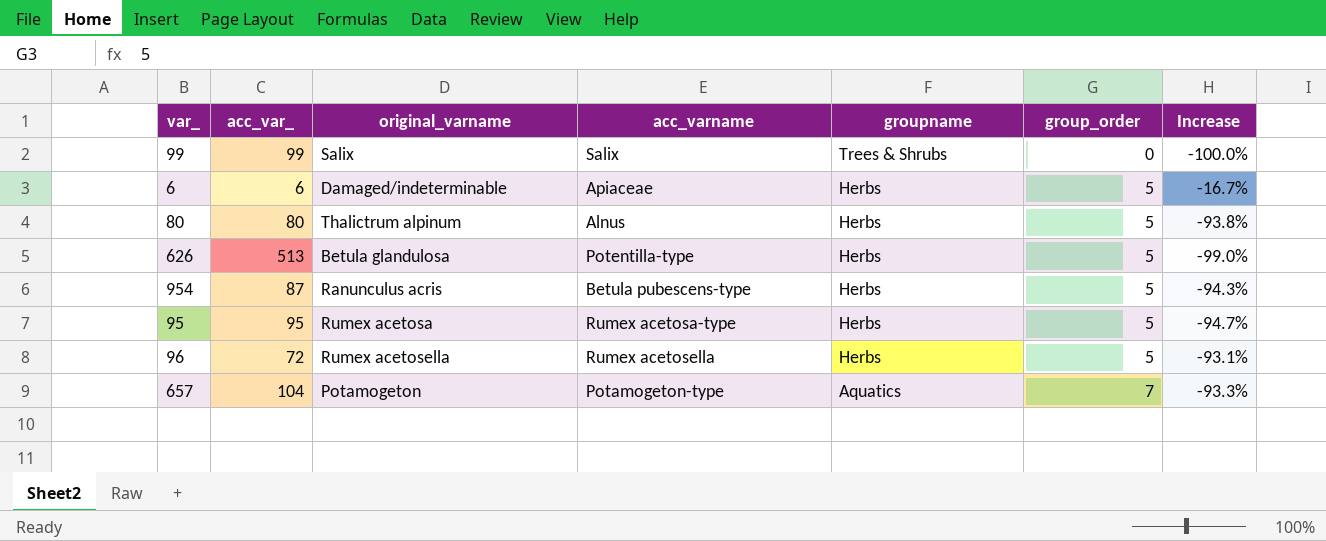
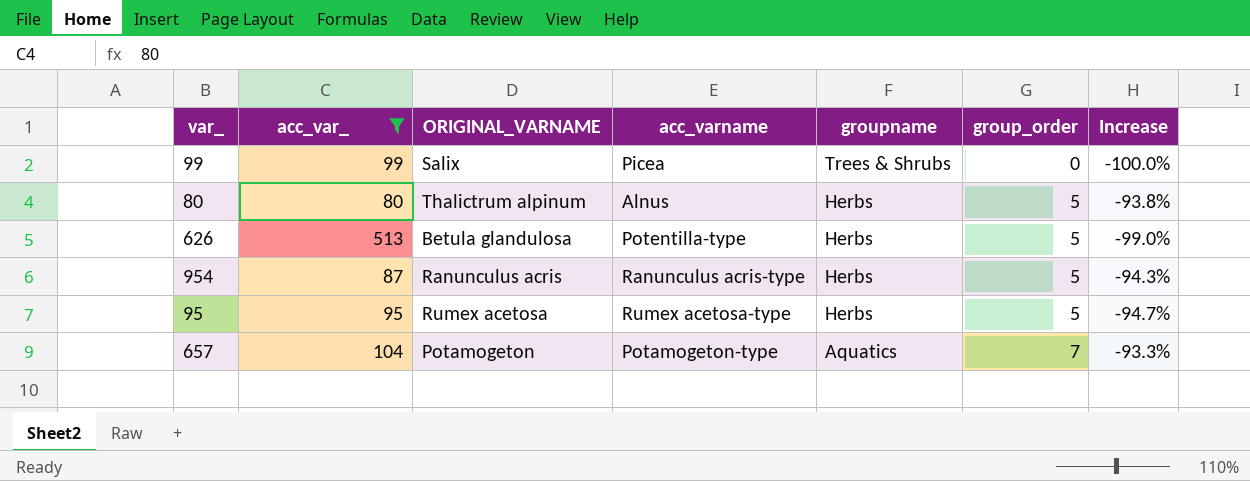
filter: none -> acc_var_ >= 80
column name: original_varname -> ORIGINAL_VARNAME
99 | acc_varname: Salix -> Picea
954 | acc_varname: Betula pubescens-type -> Ranunculus acris-type

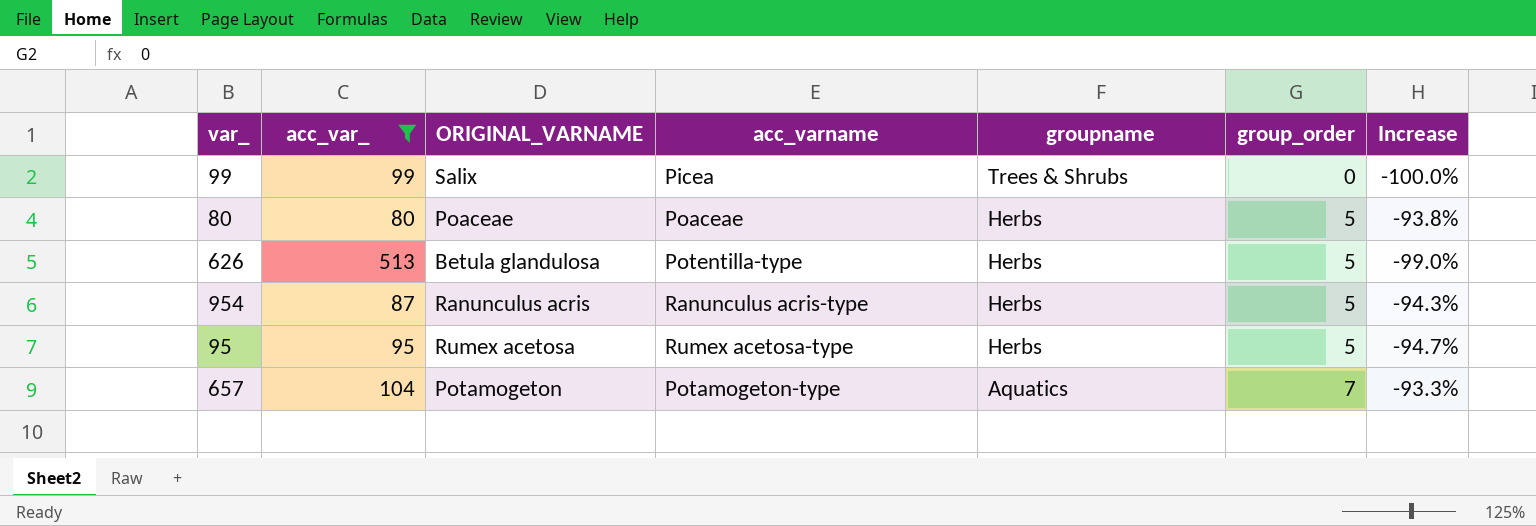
80 | ORIGINAL_VARNAME: Thalictrum alpinum -> Poaceae
80 | acc_varname: Alnus -> Poaceae

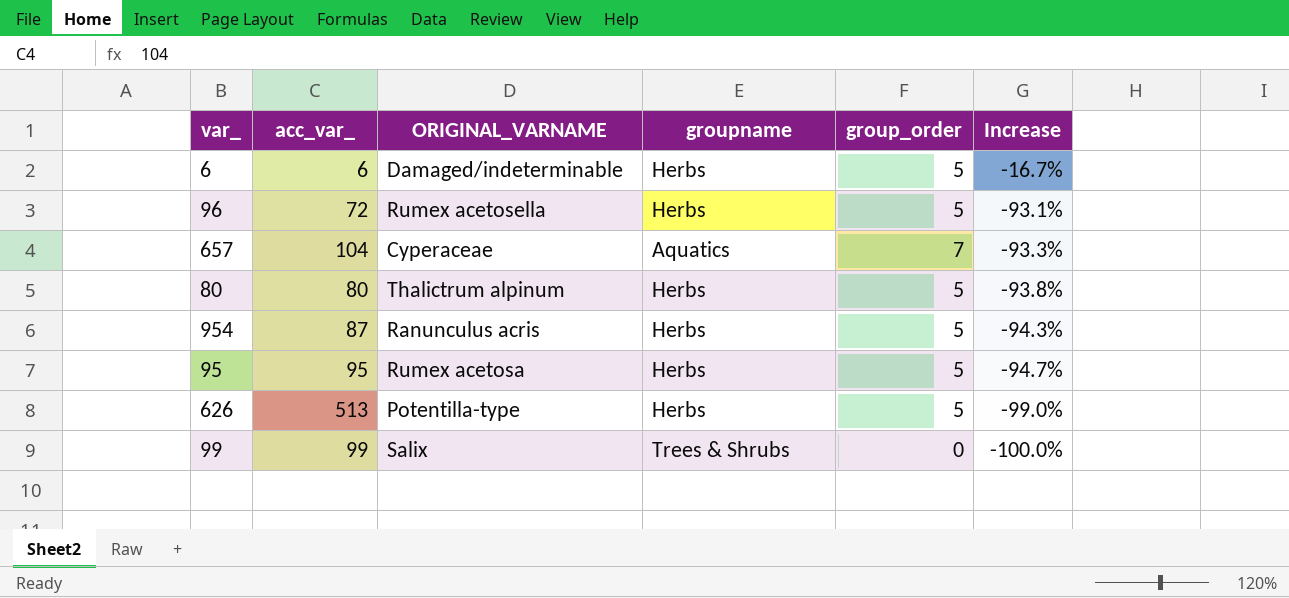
filter: acc_var_ >= 80 -> none
row order: groupname descending -> Increase descending
column acc_varname | position: 4 -> none
657 | ORIGINAL_VARNAME: Potamogeton -> Cyperaceae
80 | ORIGINAL_VARNAME: Poaceae -> Thalictrum alpinum
626 | ORIGINAL_VARNAME: Betula glandulosa -> Potentilla-type

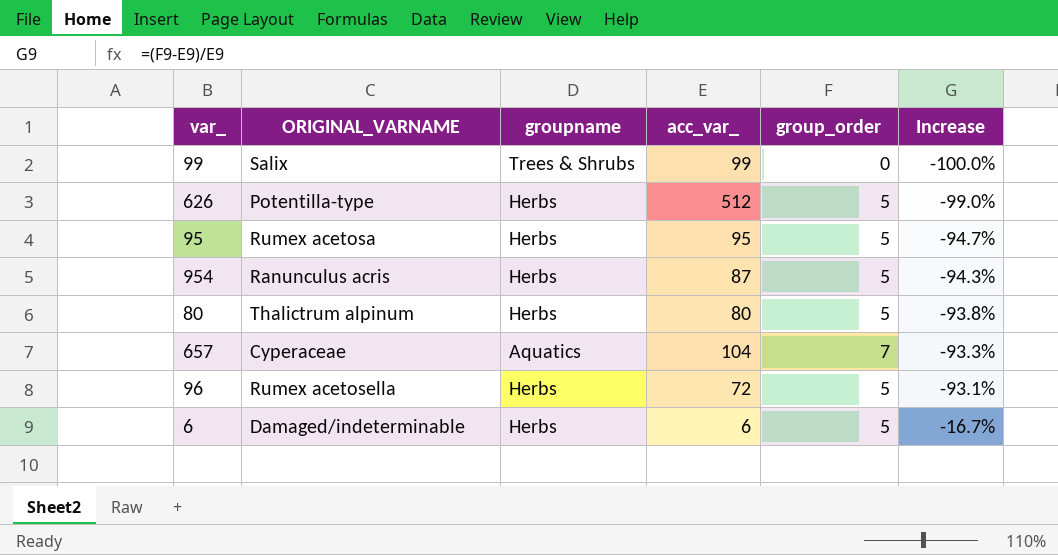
row order: Increase descending -> Increase ascending
column acc_var_ | position: 2 -> 4
626 | acc_var_: 513 -> 512

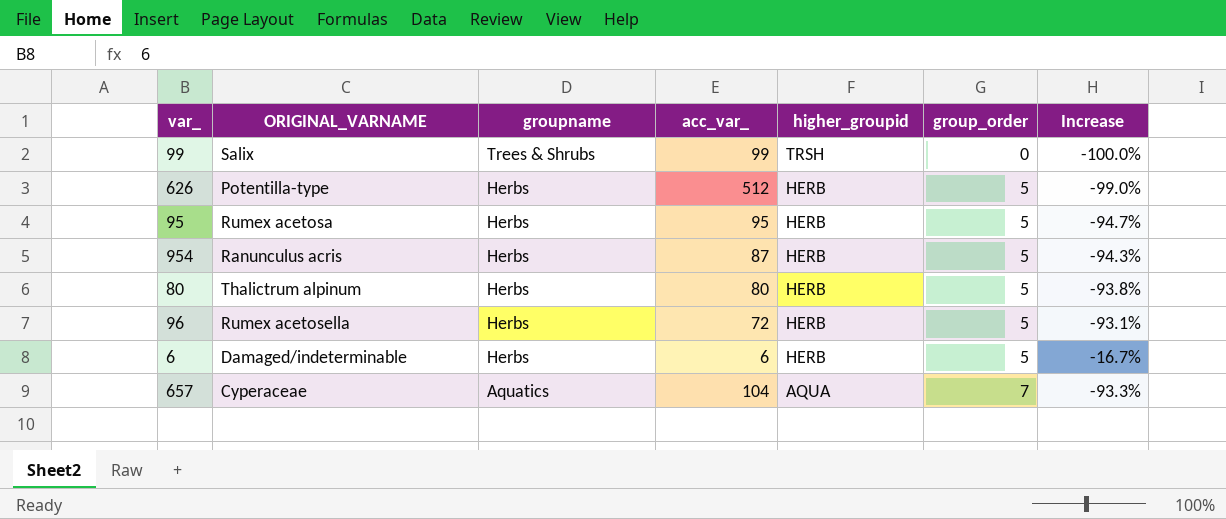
row order: Increase ascending -> groupname descending
column higher_groupid | position: none -> 5

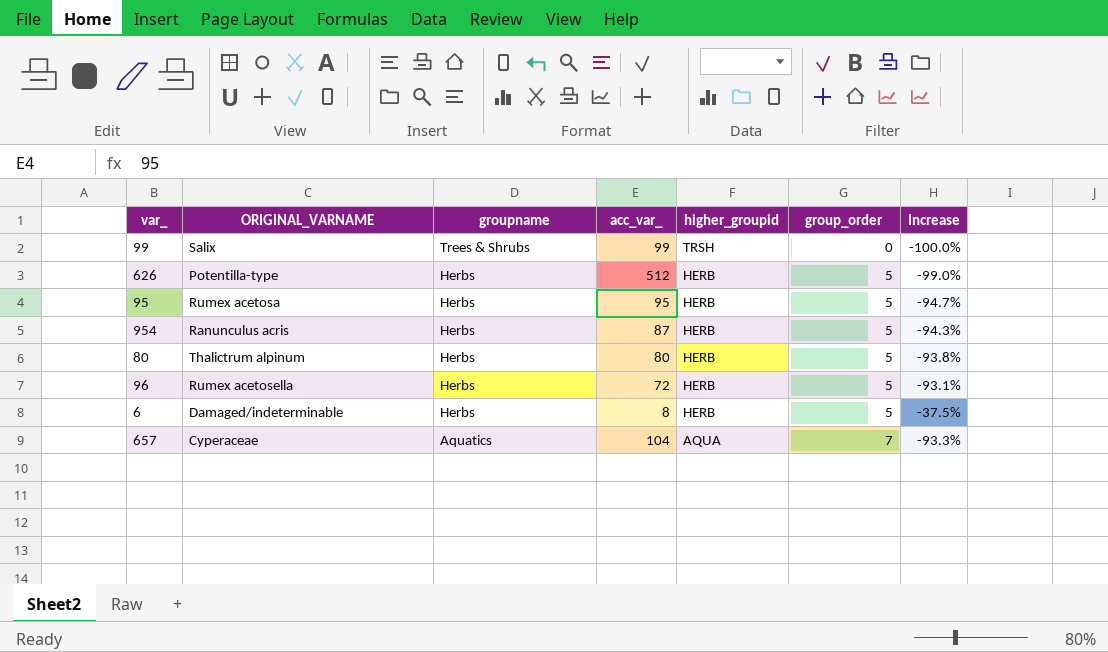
6 | acc_var_: 6 -> 8
6 | Increase: -16.7% -> -37.5%

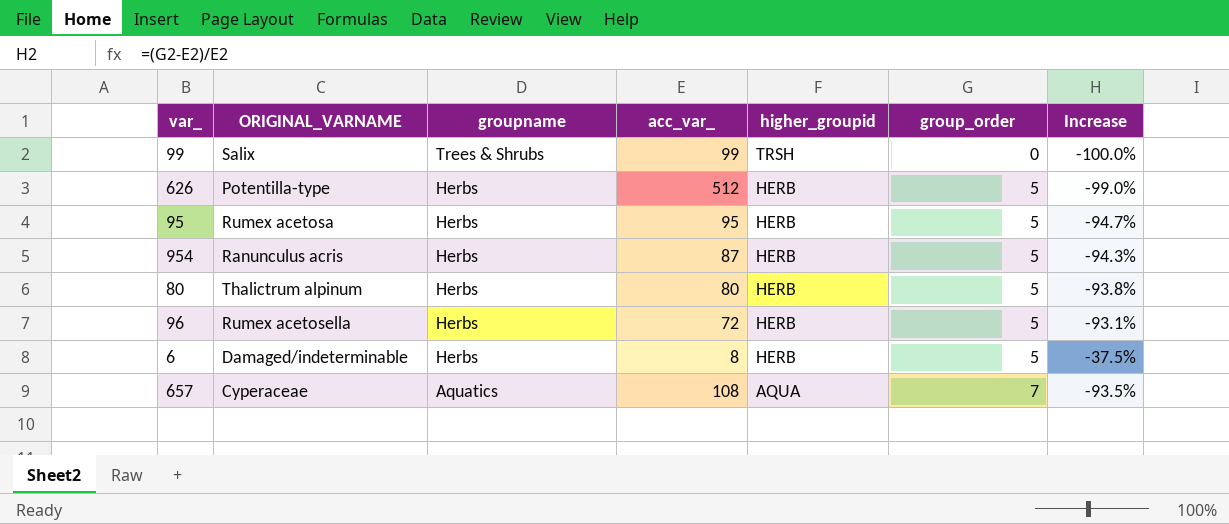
657 | acc_var_: 104 -> 108
657 | Increase: -93.3% -> -93.5%

